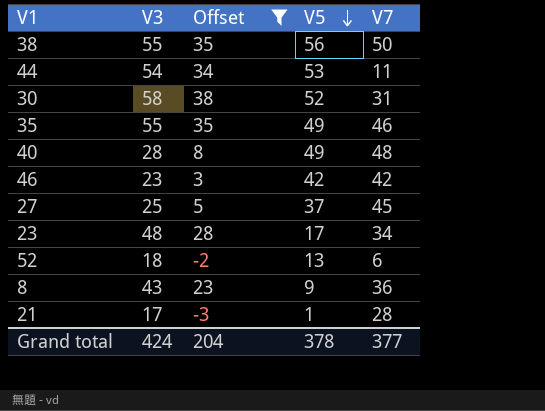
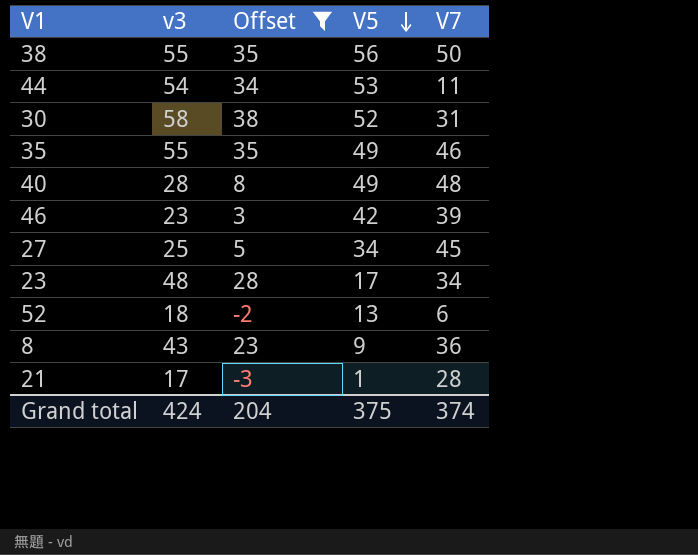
column name: V3 -> v3
46 | V7: 42 -> 39
27 | V5: 37 -> 34
Grand total | V5: 378 -> 375
Grand total | V7: 377 -> 374

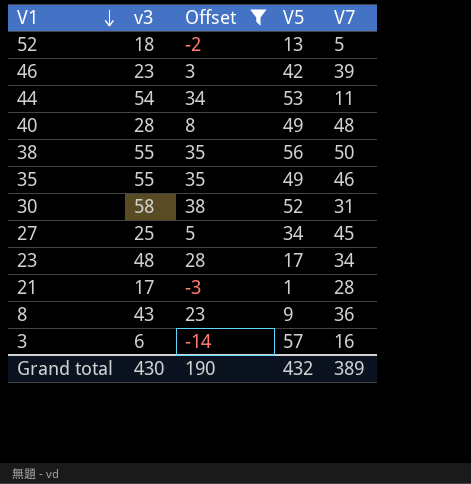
row order: V5 descending -> V1 descending
52 | V7: 6 -> 5
row 3: none -> 6 | -14 | 57 | 16
Grand total | v3: 424 -> 430
Grand total | Offset: 204 -> 190
Grand total | V5: 375 -> 432
Grand total | V7: 374 -> 389

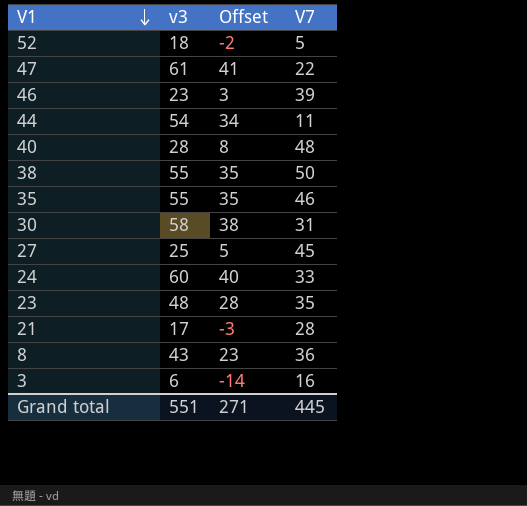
filter: Offset <= 38 -> none
column V5 | position: 4 -> none
23 | V7: 34 -> 35
Grand total | v3: 430 -> 551
Grand total | Offset: 190 -> 271
Grand total | V7: 389 -> 445

